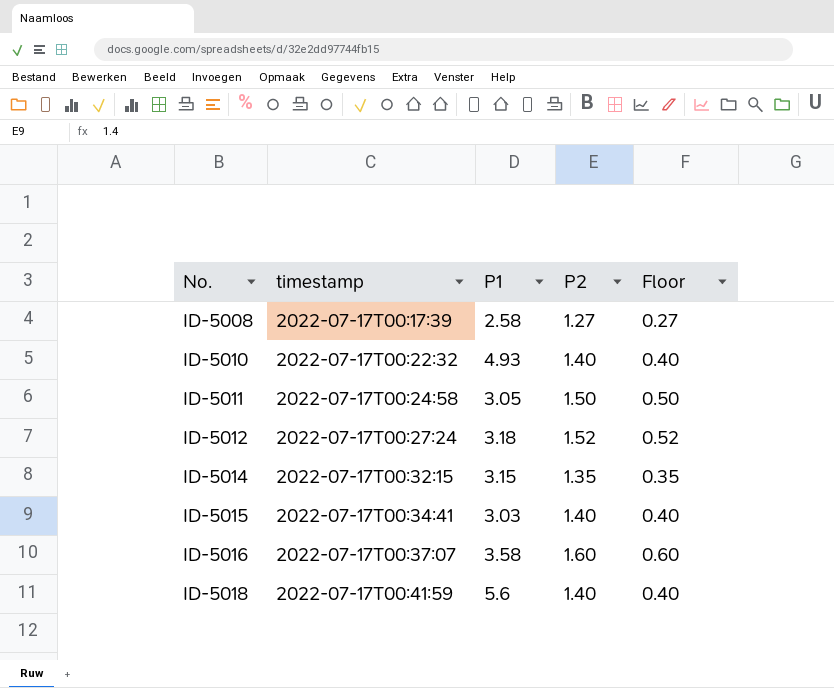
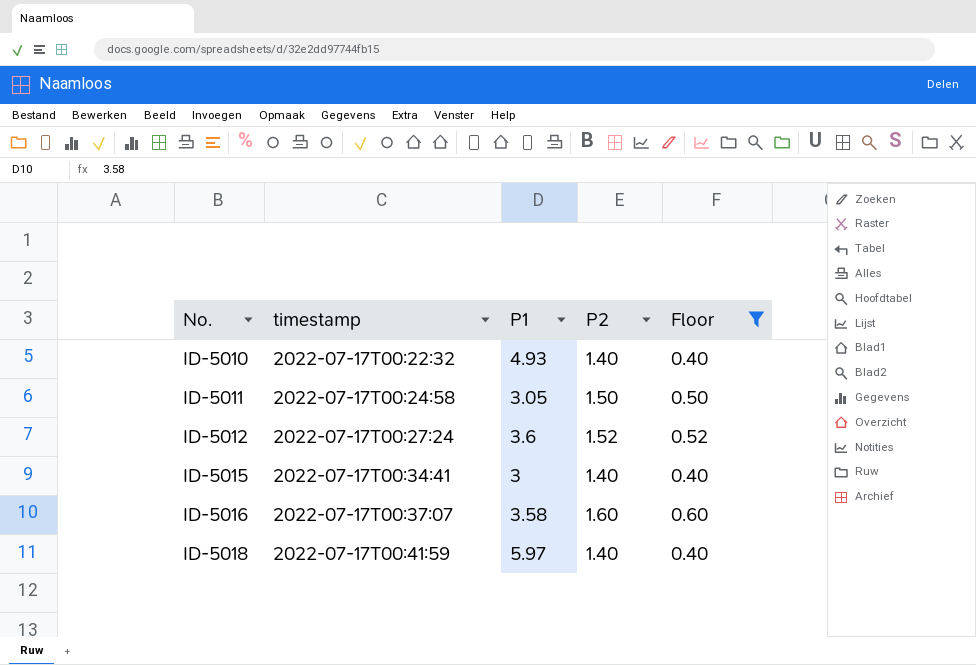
filter: none -> Floor >= 0.40
ID-5012 | P1: 3.18 -> 3.6
ID-5015 | P1: 3.03 -> 3
ID-5018 | P1: 5.6 -> 5.97

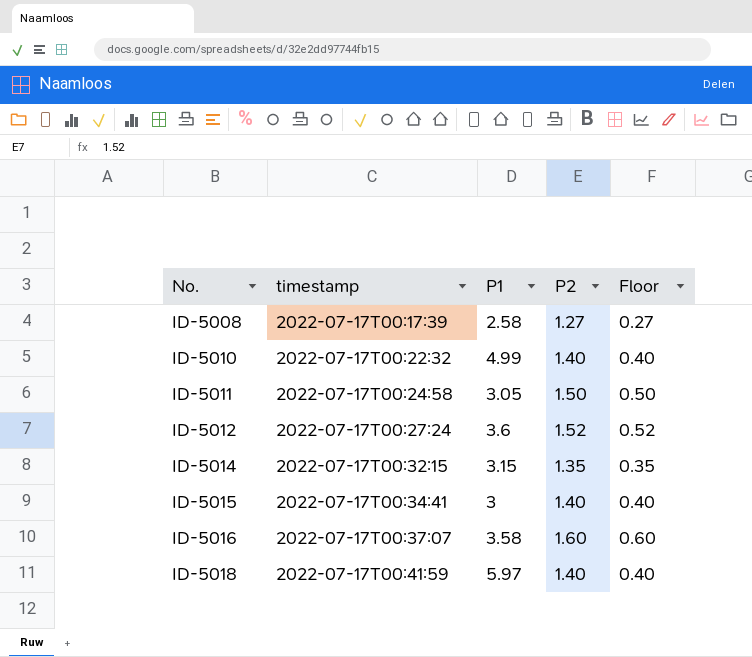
filter: Floor >= 0.40 -> none
ID-5010 | P1: 4.93 -> 4.99

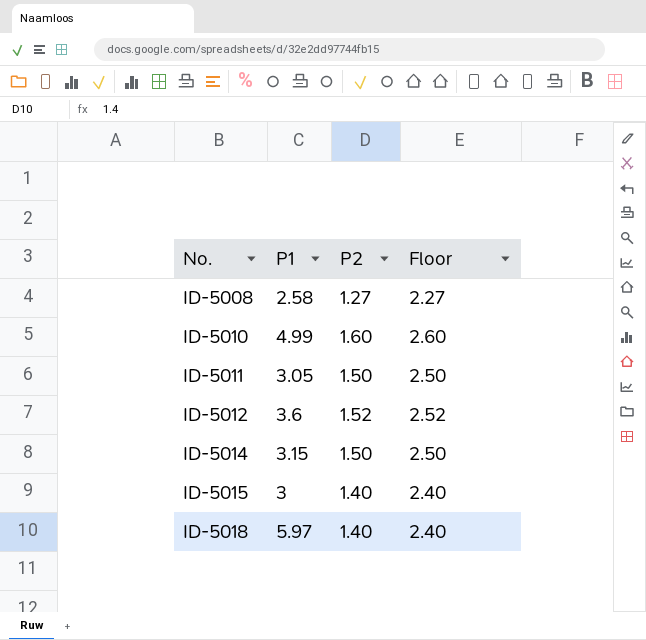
column timestamp | position: 2 -> none
column Floor | formula: [P2] - 1 -> [P2] + 1
row ID-5016: 2022-07-17T00:37:07 | 3.58 | 1.60 | 0.60 -> none
ID-5010 | P2: 1.40 -> 1.60
ID-5014 | P2: 1.35 -> 1.50

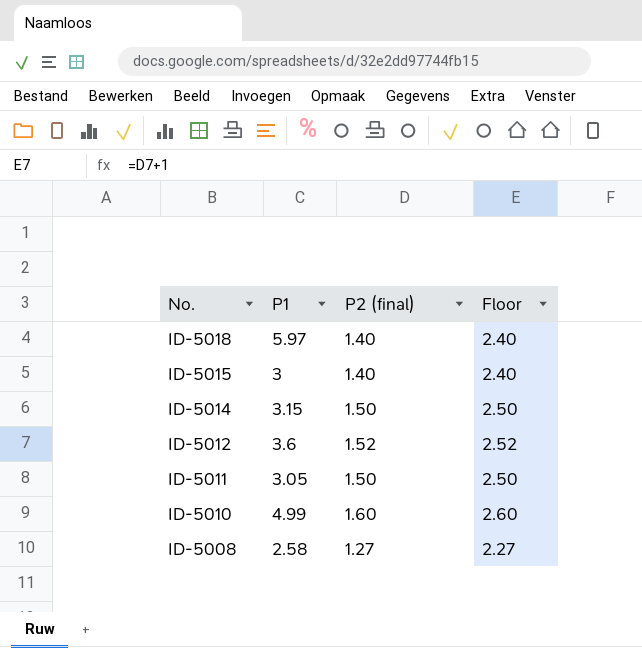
row order: No. ascending -> No. descending
column name: P2 -> P2 (final)

